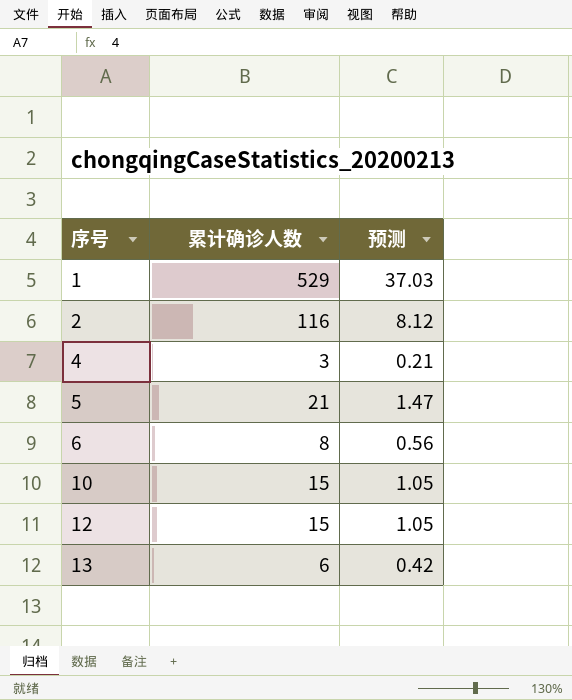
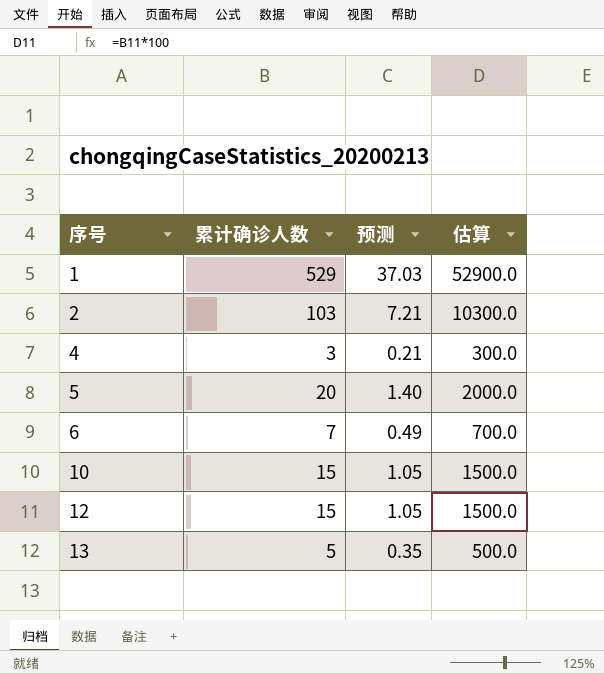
column 估算 | formula: none -> [累计确诊人数] * 100
2 | 累计确诊人数: 116 -> 103
2 | 预测: 8.12 -> 7.21
5 | 累计确诊人数: 21 -> 20
5 | 预测: 1.47 -> 1.40
6 | 累计确诊人数: 8 -> 7
6 | 预测: 0.56 -> 0.49
13 | 累计确诊人数: 6 -> 5
13 | 预测: 0.42 -> 0.35

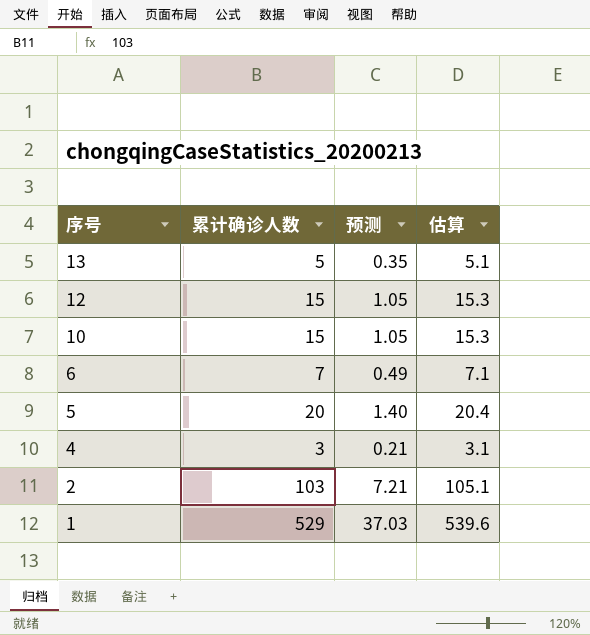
row order: 序号 ascending -> 序号 descending
column 估算 | formula: [累计确诊人数] * 100 -> [累计确诊人数] * 1.02

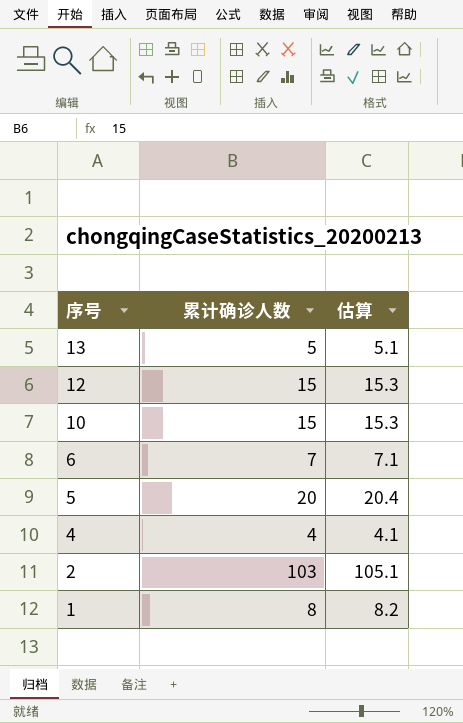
column 预测 | formula: [累计确诊人数] * 0.07 -> none
4 | 累计确诊人数: 3 -> 4
4 | 估算: 3.1 -> 4.1
1 | 累计确诊人数: 529 -> 8
1 | 估算: 539.6 -> 8.2

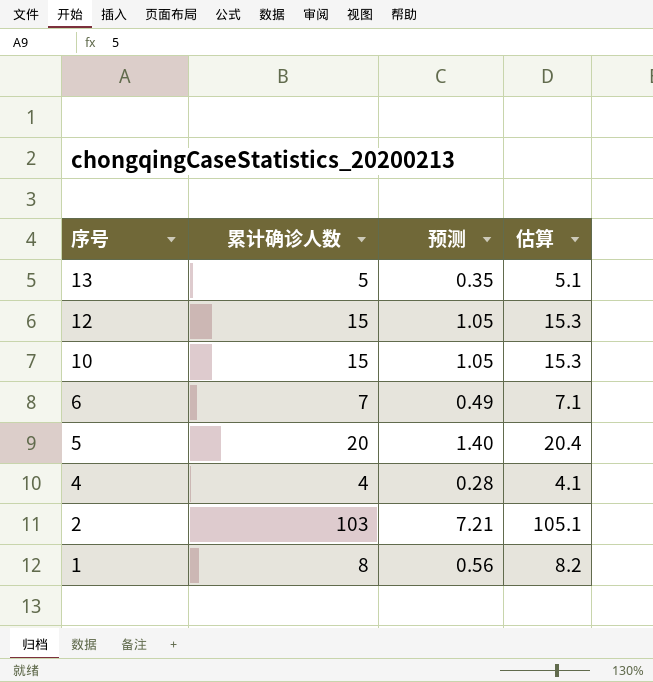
column 预测 | formula: none -> [累计确诊人数] * 0.07

